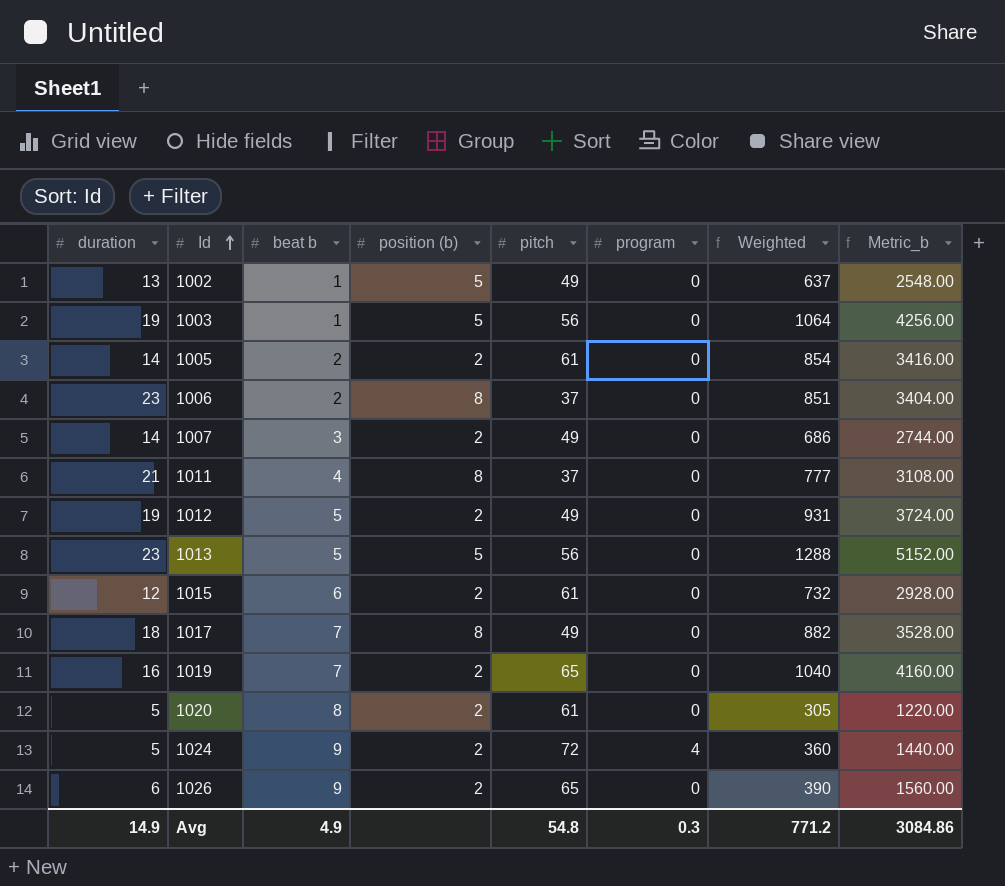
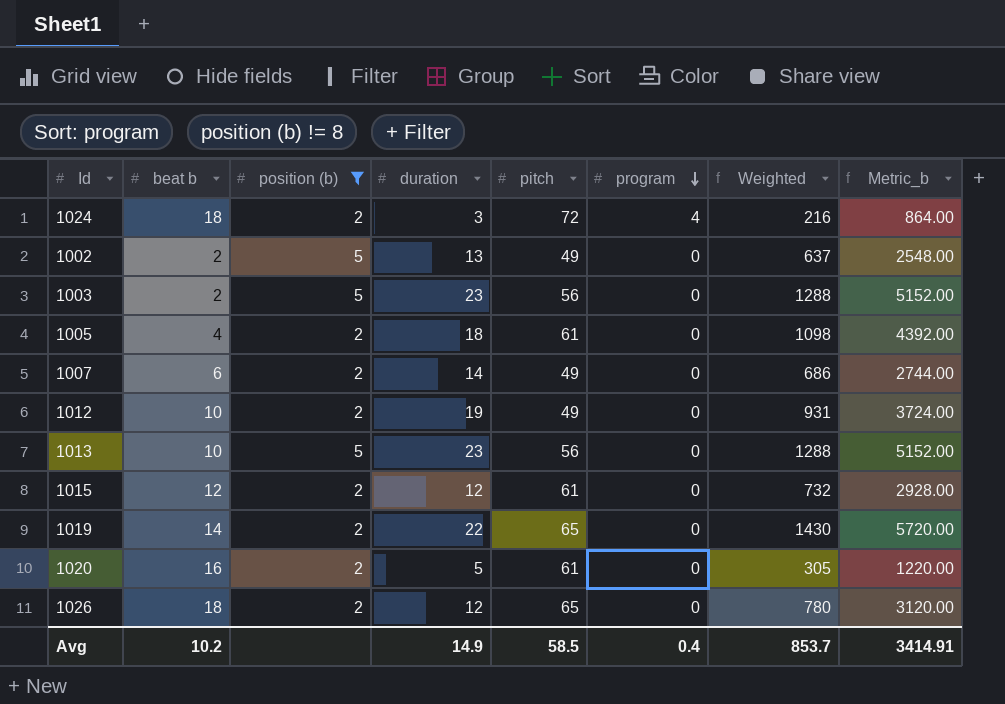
filter: none -> position (b) != 8
row order: Id ascending -> program descending
column duration | position: 1 -> 4
1024 | beat b: 9 -> 18
1024 | duration: 5 -> 3
1024 | Weighted: 360 -> 216
1024 | Metric_b: 1440.00 -> 864.00
1002 | beat b: 1 -> 2
1003 | beat b: 1 -> 2
1003 | duration: 19 -> 23
1003 | Weighted: 1064 -> 1288
1003 | Metric_b: 4256.00 -> 5152.00
1005 | beat b: 2 -> 4
1005 | duration: 14 -> 18
1005 | Weighted: 854 -> 1098
1005 | Metric_b: 3416.00 -> 4392.00
1007 | beat b: 3 -> 6
1012 | beat b: 5 -> 10
1013 | beat b: 5 -> 10
1015 | beat b: 6 -> 12
1019 | beat b: 7 -> 14
1019 | duration: 16 -> 22
1019 | Weighted: 1040 -> 1430
1019 | Metric_b: 4160.00 -> 5720.00
1020 | beat b: 8 -> 16
1026 | beat b: 9 -> 18
1026 | duration: 6 -> 12
1026 | Weighted: 390 -> 780
1026 | Metric_b: 1560.00 -> 3120.00
Avg | beat b: 4.9 -> 10.2
Avg | pitch: 54.8 -> 58.5
Avg | program: 0.3 -> 0.4
Avg | Weighted: 771.2 -> 853.7
Avg | Metric_b: 3084.86 -> 3414.91

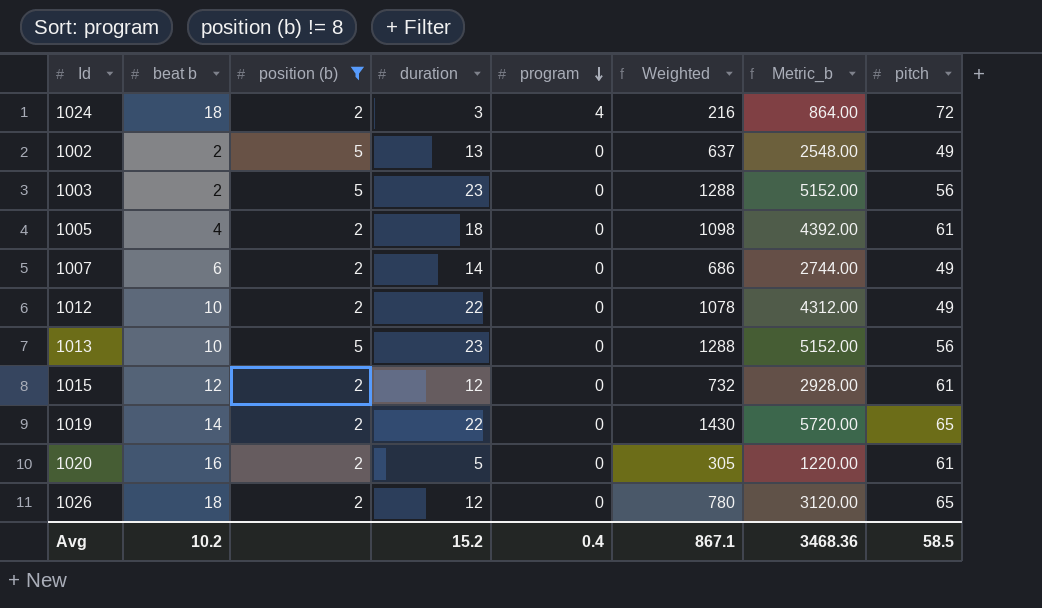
column pitch | position: 5 -> 8
1012 | duration: 19 -> 22
1012 | Weighted: 931 -> 1078
1012 | Metric_b: 3724.00 -> 4312.00
Avg | duration: 14.9 -> 15.2
Avg | Weighted: 853.7 -> 867.1
Avg | Metric_b: 3414.91 -> 3468.36

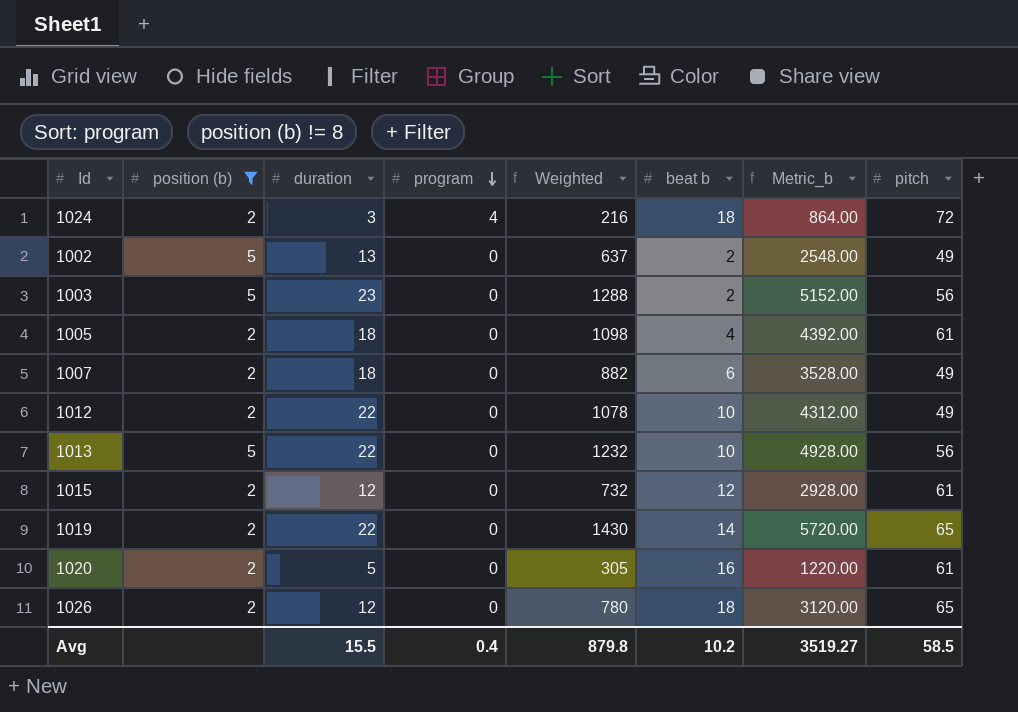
column beat b | position: 2 -> 6
1007 | duration: 14 -> 18
1007 | Weighted: 686 -> 882
1007 | Metric_b: 2744.00 -> 3528.00
1013 | duration: 23 -> 22
1013 | Weighted: 1288 -> 1232
1013 | Metric_b: 5152.00 -> 4928.00
Avg | duration: 15.2 -> 15.5
Avg | Weighted: 867.1 -> 879.8
Avg | Metric_b: 3468.36 -> 3519.27

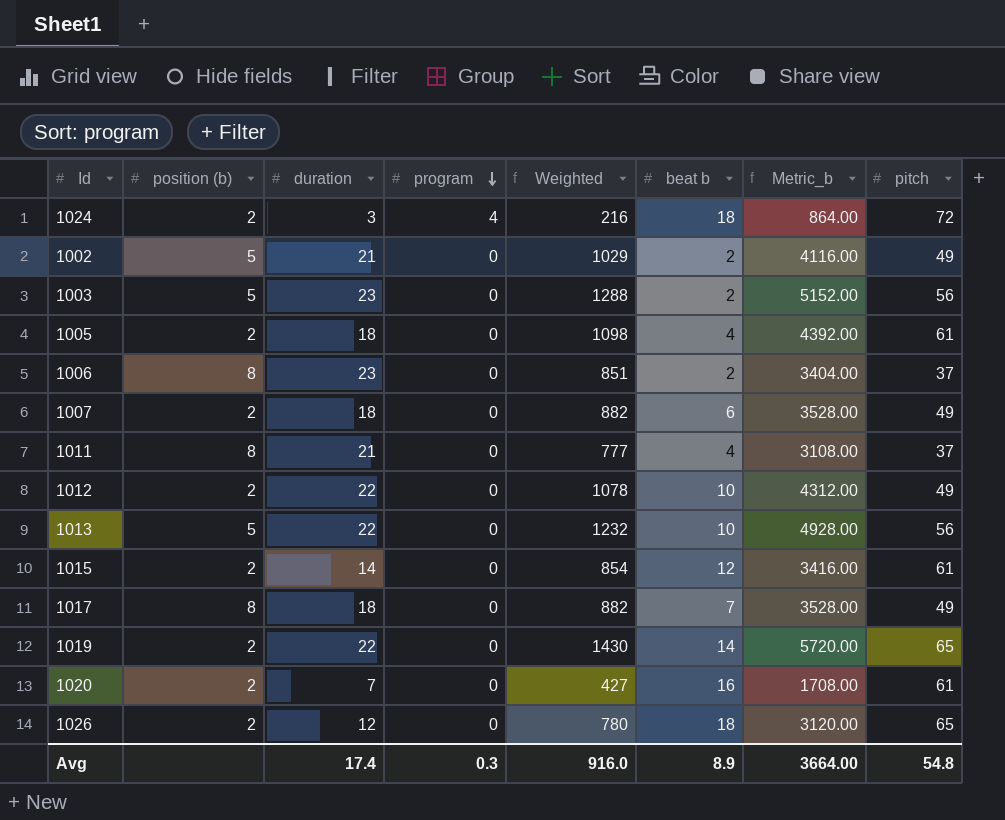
filter: position (b) != 8 -> none
1002 | duration: 13 -> 21
1002 | Weighted: 637 -> 1029
1002 | Metric_b: 2548.00 -> 4116.00
1015 | duration: 12 -> 14
1015 | Weighted: 732 -> 854
1015 | Metric_b: 2928.00 -> 3416.00
1020 | duration: 5 -> 7
1020 | Weighted: 305 -> 427
1020 | Metric_b: 1220.00 -> 1708.00
Avg | duration: 15.5 -> 17.4
Avg | program: 0.4 -> 0.3
Avg | Weighted: 879.8 -> 916.0
Avg | beat b: 10.2 -> 8.9
Avg | Metric_b: 3519.27 -> 3664.00
Avg | pitch: 58.5 -> 54.8

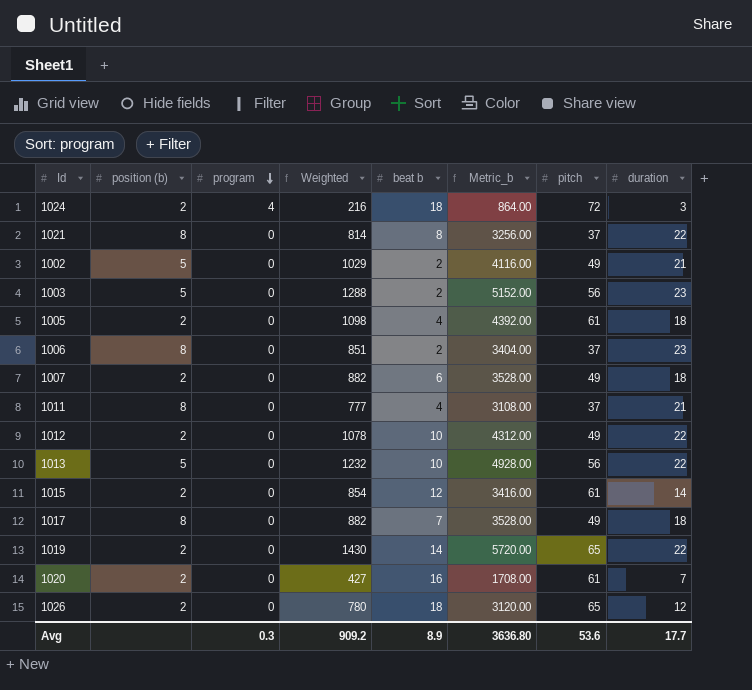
column duration | position: 3 -> 8
row 1021: none -> 8 | 0 | 814 | 8 | 3256.00 | 37 | 22
Avg | Weighted: 916.0 -> 909.2
Avg | Metric_b: 3664.00 -> 3636.80
Avg | pitch: 54.8 -> 53.6
Avg | duration: 17.4 -> 17.7

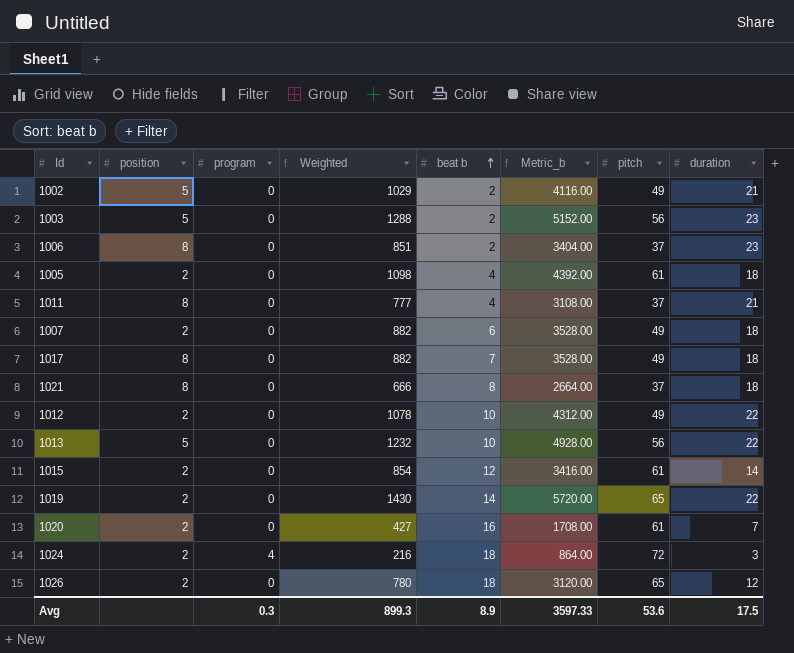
row order: program descending -> beat b ascending
column name: position (b) -> position
1021 | Weighted: 814 -> 666
1021 | Metric_b: 3256.00 -> 2664.00
1021 | duration: 22 -> 18
Avg | Weighted: 909.2 -> 899.3
Avg | Metric_b: 3636.80 -> 3597.33
Avg | duration: 17.7 -> 17.5

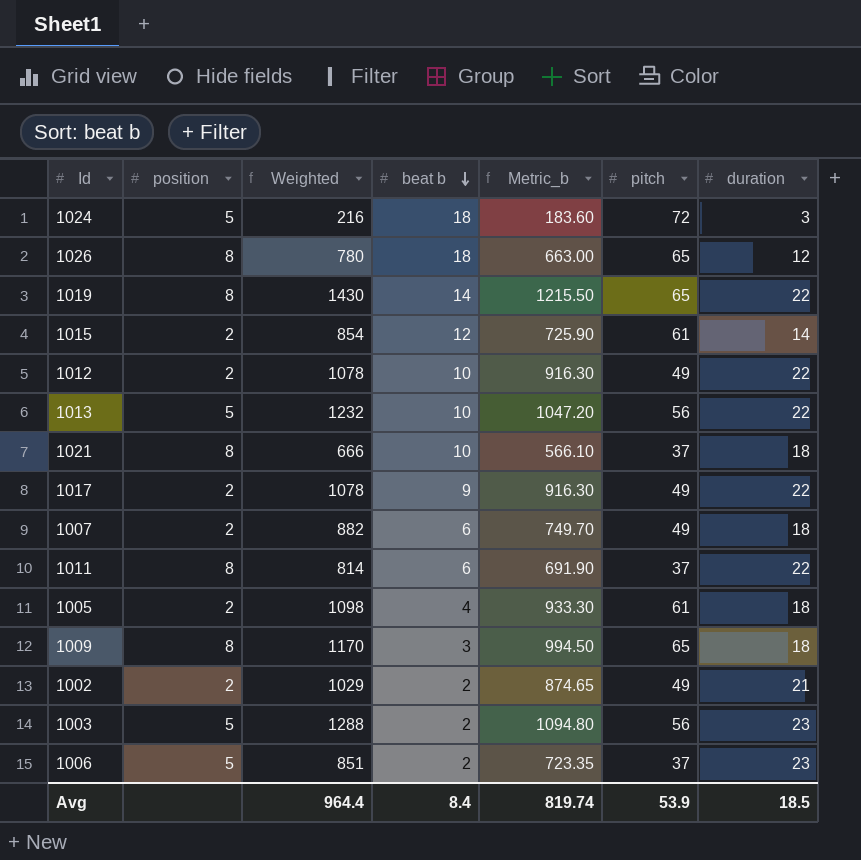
row order: beat b ascending -> beat b descending
column program | position: 3 -> none
column Metric_b | formula: [Weighted] * 4 -> [Weighted] * 0.85
row 1020: 2 | 0 | 427 | 16 | 1708.00 | 61 | 7 -> none
1024 | position: 2 -> 5
1026 | position: 2 -> 8
1019 | position: 2 -> 8
1021 | beat b: 8 -> 10
1017 | position: 8 -> 2
1017 | Weighted: 882 -> 1078
1017 | beat b: 7 -> 9
1017 | duration: 18 -> 22
1011 | Weighted: 777 -> 814
1011 | beat b: 4 -> 6
1011 | duration: 21 -> 22
row 1009: none -> 8 | 1170 | 3 | 994.50 | 65 | 18
1002 | position: 5 -> 2
1006 | position: 8 -> 5
Avg | Weighted: 899.3 -> 964.4
Avg | beat b: 8.9 -> 8.4
Avg | Metric_b: 3597.33 -> 819.74
Avg | pitch: 53.6 -> 53.9
Avg | duration: 17.5 -> 18.5

